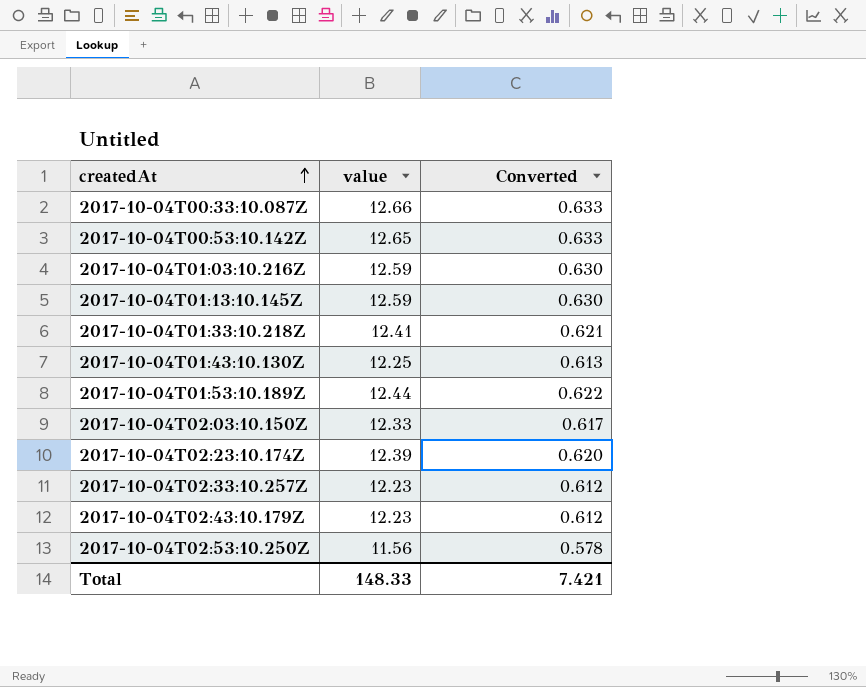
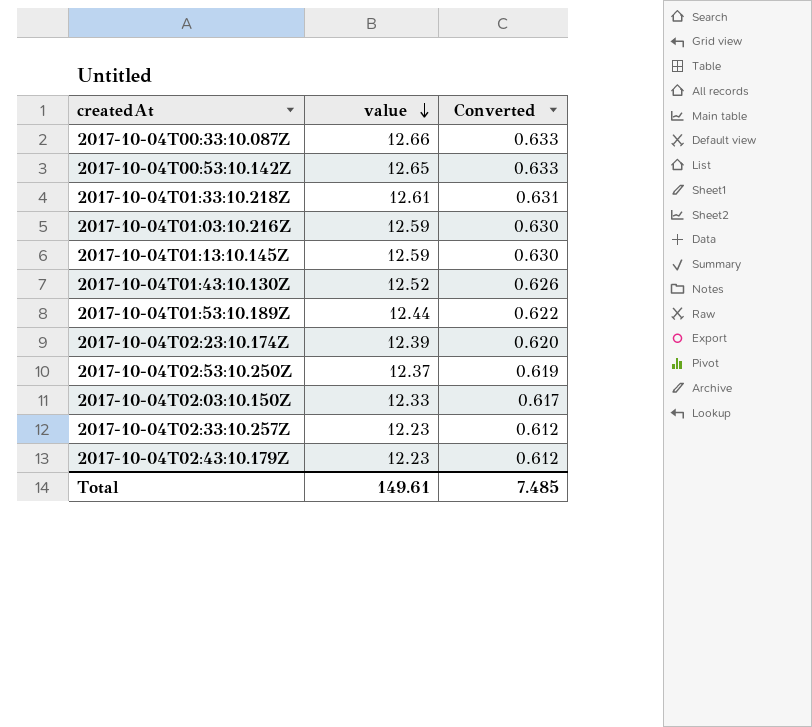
row order: createdAt ascending -> value descending
2017-10-04T01:33:10.218Z | value: 12.41 -> 12.61
2017-10-04T01:33:10.218Z | Converted: 0.621 -> 0.631
2017-10-04T01:43:10.130Z | value: 12.25 -> 12.52
2017-10-04T01:43:10.130Z | Converted: 0.613 -> 0.626
2017-10-04T02:53:10.250Z | value: 11.56 -> 12.37
2017-10-04T02:53:10.250Z | Converted: 0.578 -> 0.619
Total | value: 148.33 -> 149.61
Total | Converted: 7.421 -> 7.485

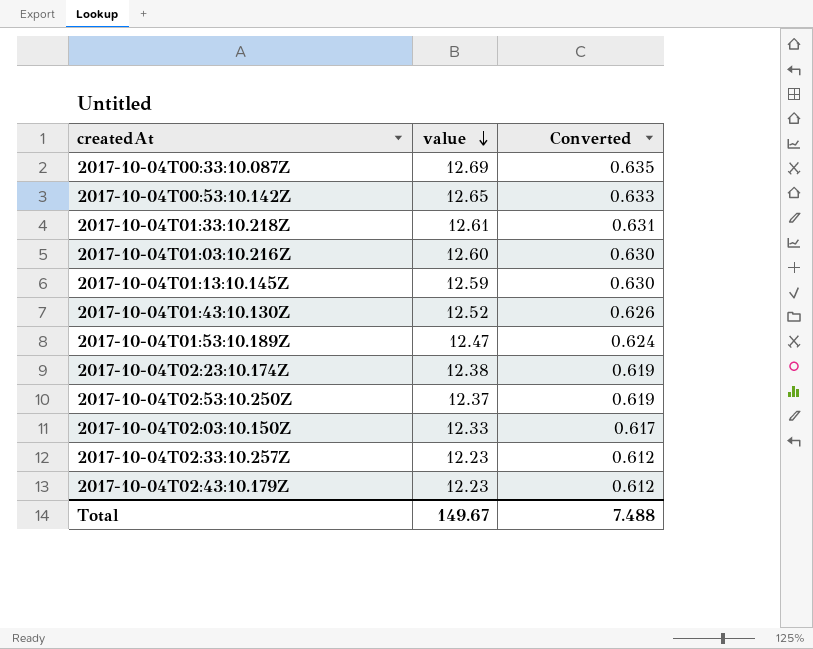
2017-10-04T00:33:10.087Z | value: 12.66 -> 12.69
2017-10-04T00:33:10.087Z | Converted: 0.633 -> 0.635
2017-10-04T01:03:10.216Z | value: 12.59 -> 12.60
2017-10-04T01:53:10.189Z | value: 12.44 -> 12.47
2017-10-04T01:53:10.189Z | Converted: 0.622 -> 0.624
2017-10-04T02:23:10.174Z | value: 12.39 -> 12.38
2017-10-04T02:23:10.174Z | Converted: 0.620 -> 0.619
Total | value: 149.61 -> 149.67
Total | Converted: 7.485 -> 7.488

